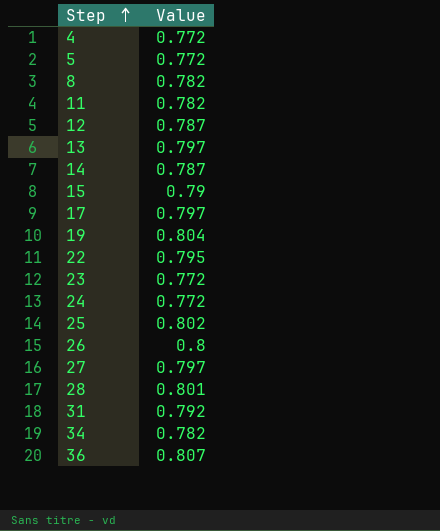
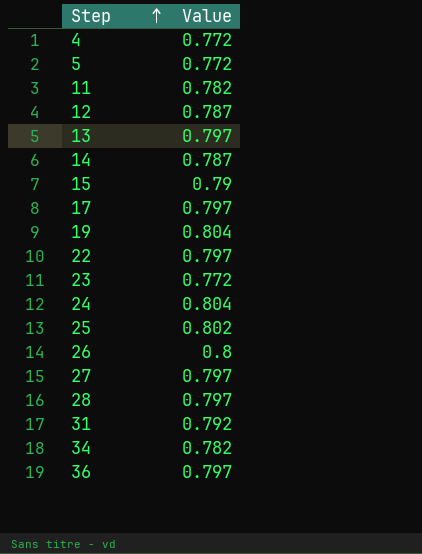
row 8: 0.782 -> none
22 | Value: 0.795 -> 0.797
24 | Value: 0.772 -> 0.804
28 | Value: 0.801 -> 0.797
36 | Value: 0.807 -> 0.797

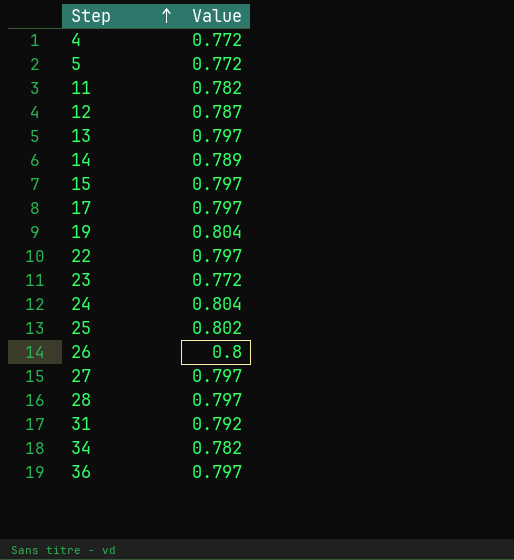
14 | Value: 0.787 -> 0.789
15 | Value: 0.79 -> 0.797

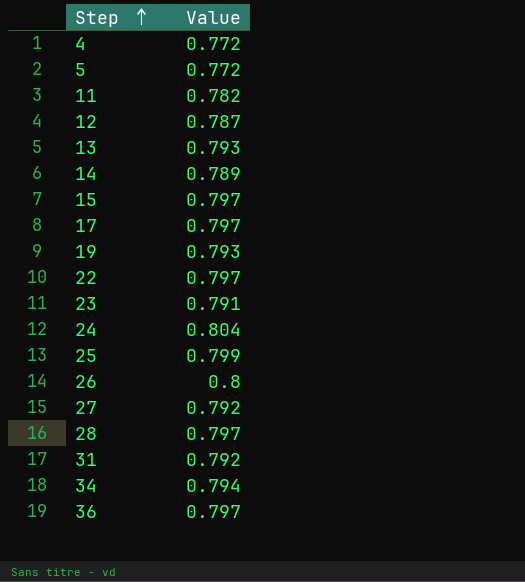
13 | Value: 0.797 -> 0.793
19 | Value: 0.804 -> 0.793
23 | Value: 0.772 -> 0.791
25 | Value: 0.802 -> 0.799
27 | Value: 0.797 -> 0.792
34 | Value: 0.782 -> 0.794

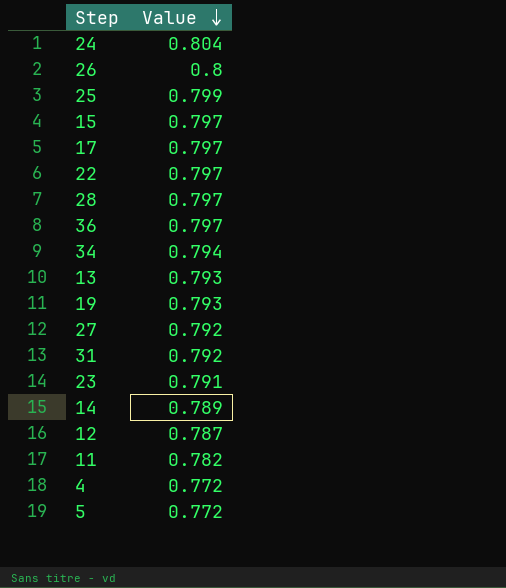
row order: Step ascending -> Value descending

